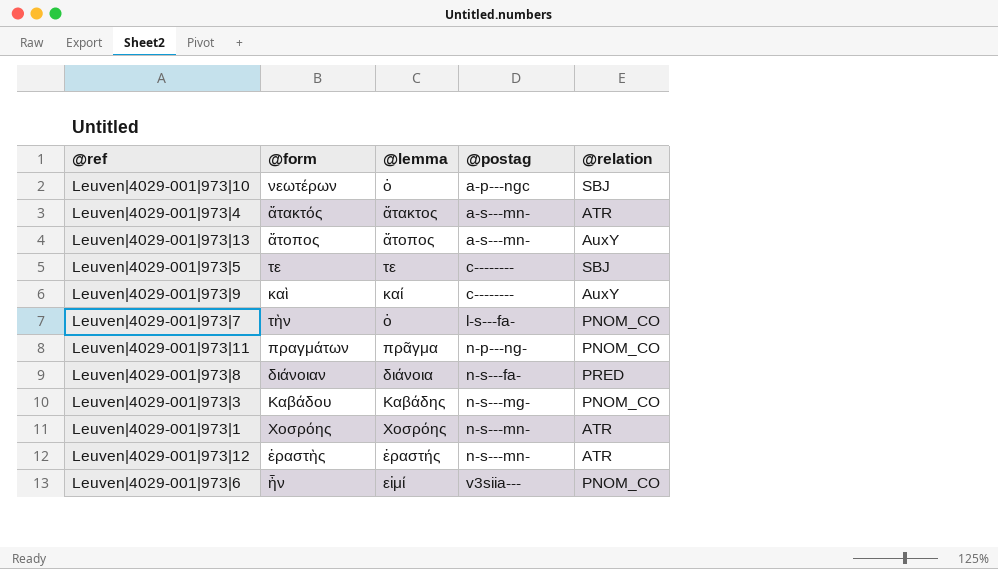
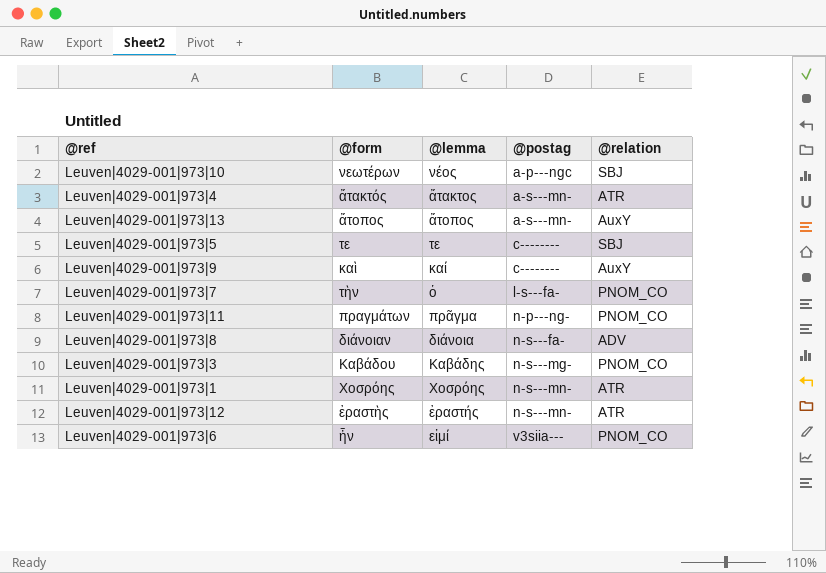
Leuven|4029-001|973|10 | @lemma: ὁ -> νέος
Leuven|4029-001|973|8 | @relation: PRED -> ADV

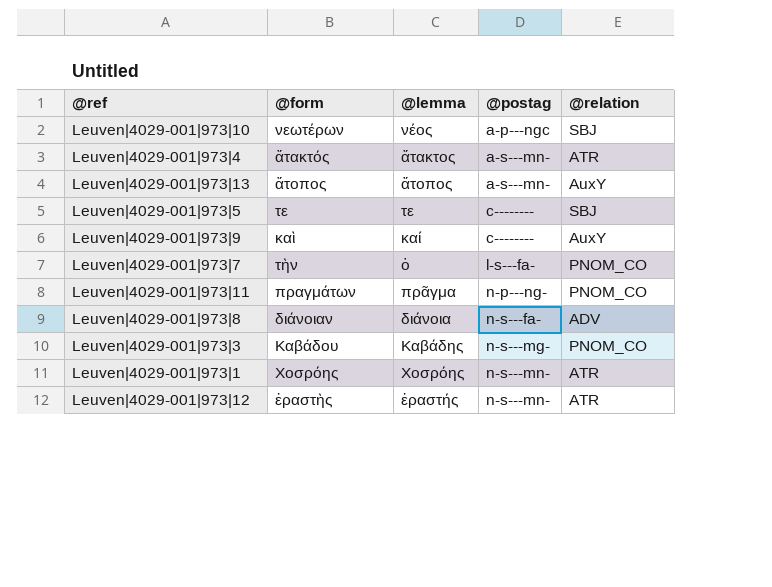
row Leuven|4029-001|973|6: ἦν | εἰμί | v3siia--- | PNOM_CO -> none

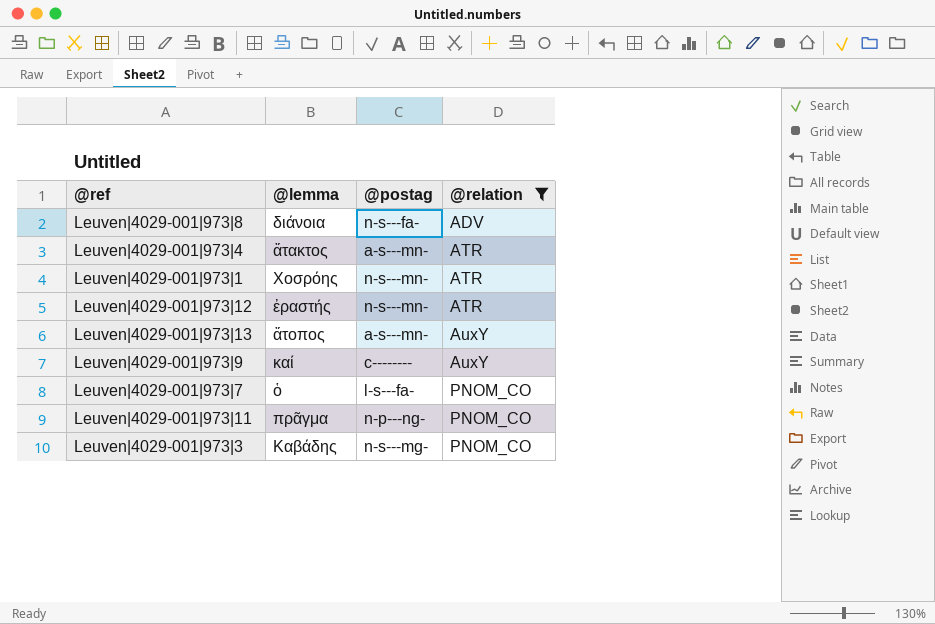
filter: none -> @relation != SBJ
row order: @postag ascending -> @relation ascending
column @form | position: 2 -> none

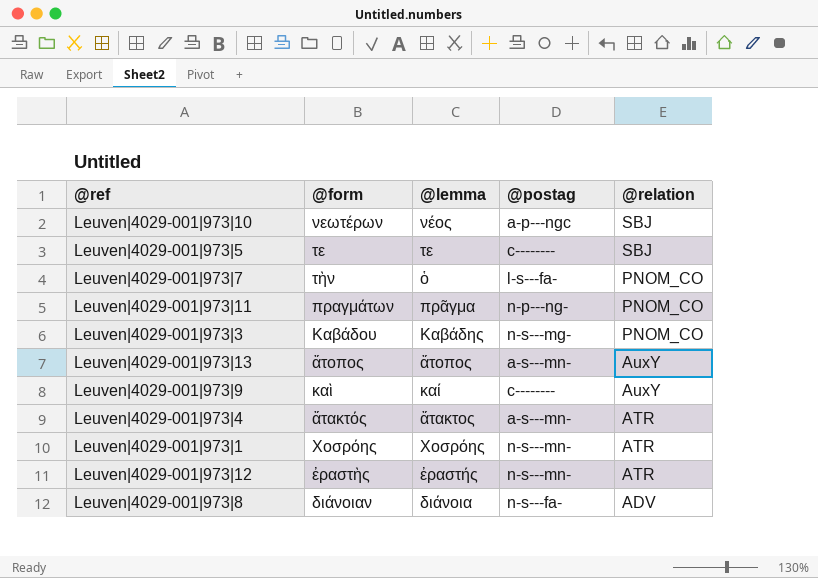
filter: @relation != SBJ -> none
row order: @relation ascending -> @relation descending
column @form | position: none -> 2

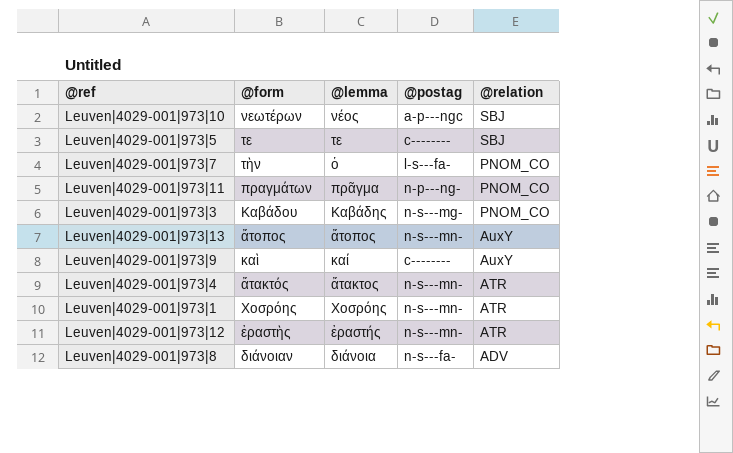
Leuven|4029-001|973|13 | @postag: a-s---mn- -> n-s---mn-
Leuven|4029-001|973|4 | @postag: a-s---mn- -> n-s---mn-

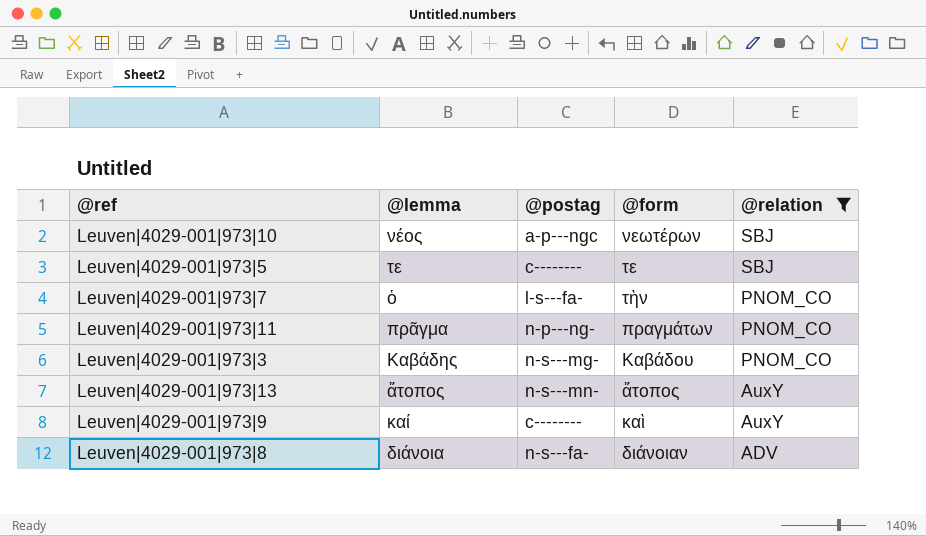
filter: none -> @relation != ATR
column @form | position: 2 -> 4

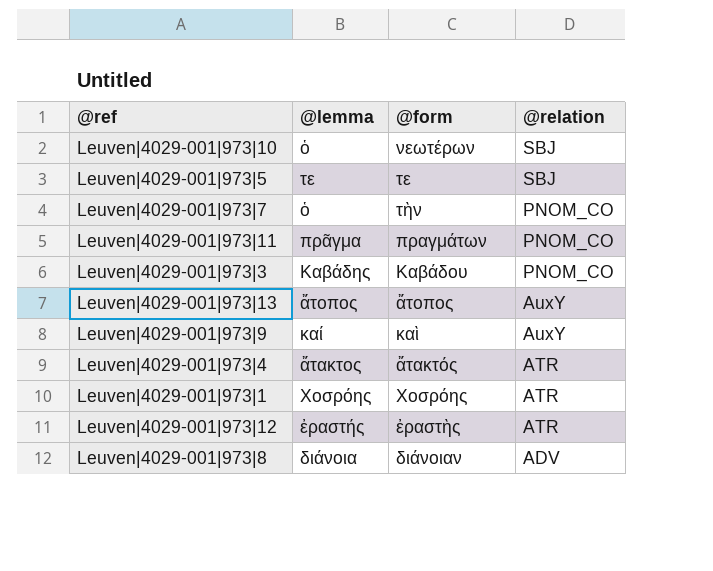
filter: @relation != ATR -> none
column @postag | position: 3 -> none
Leuven|4029-001|973|10 | @lemma: νέος -> ὁ

